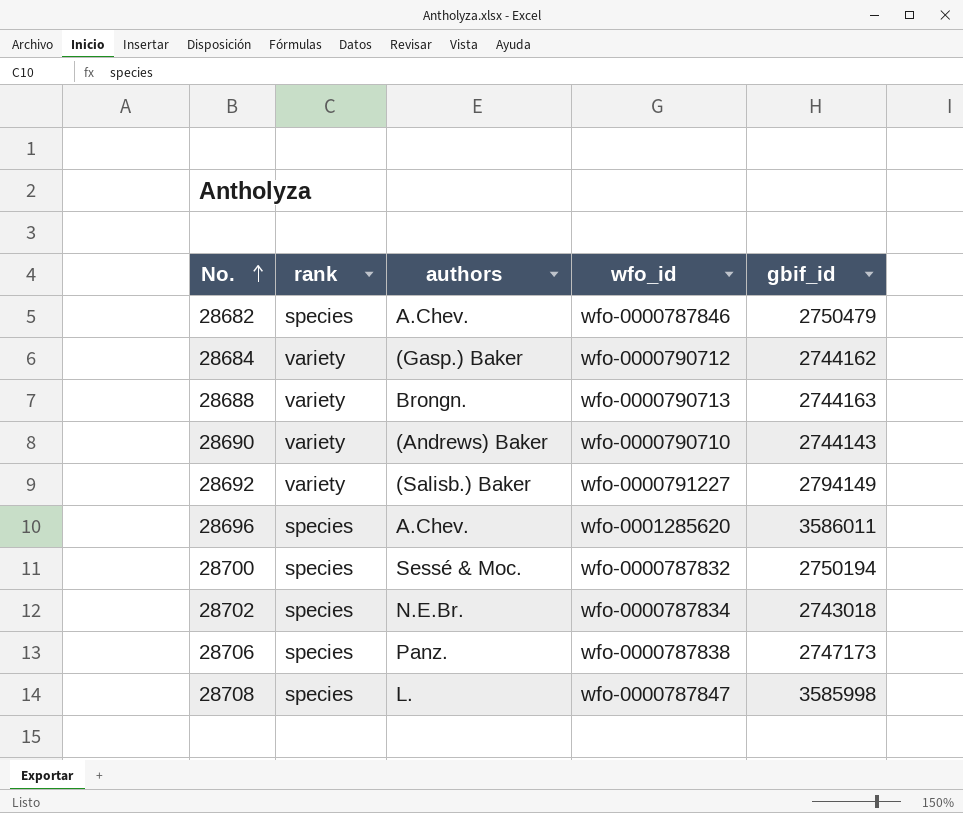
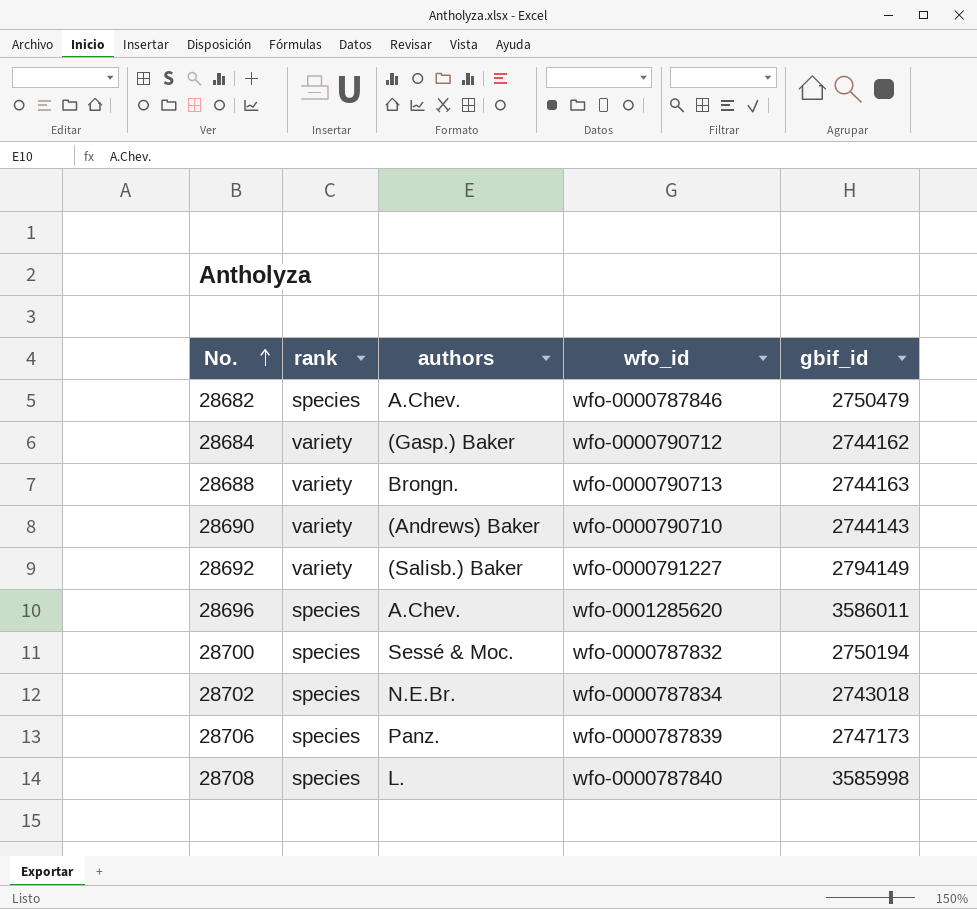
28706 | wfo_id: wfo-0000787838 -> wfo-0000787839
28708 | wfo_id: wfo-0000787847 -> wfo-0000787840

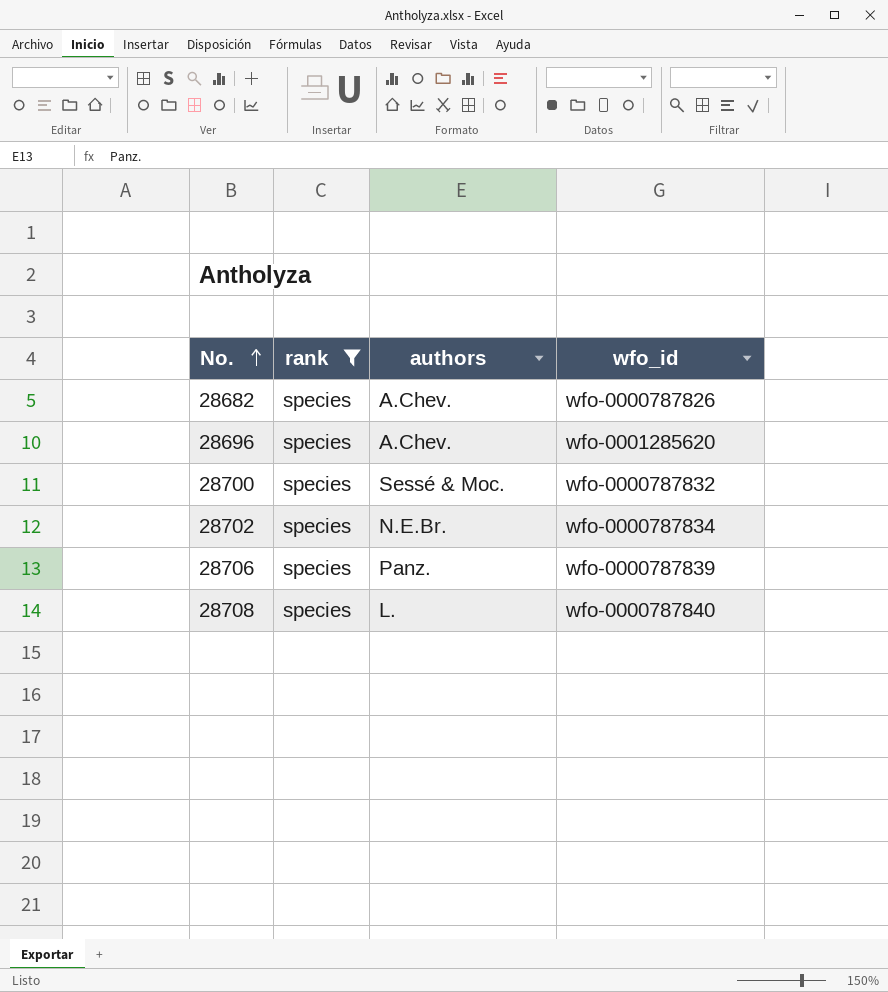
filter: none -> rank = species
column gbif_id | position: 5 -> none
28682 | wfo_id: wfo-0000787846 -> wfo-0000787826

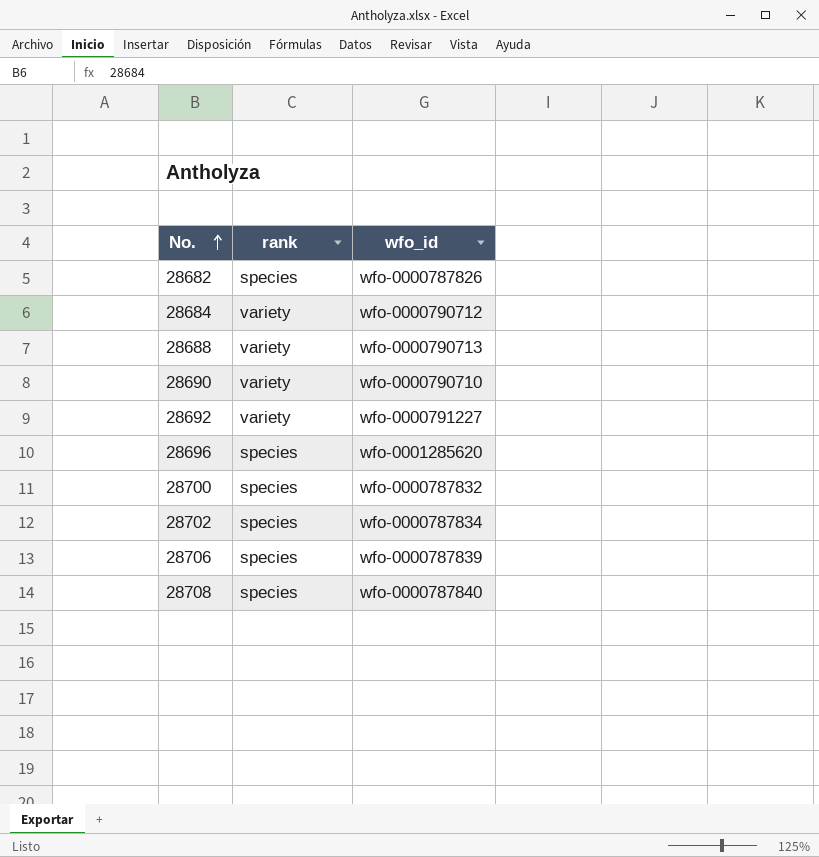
filter: rank = species -> none
column authors | position: 3 -> none

